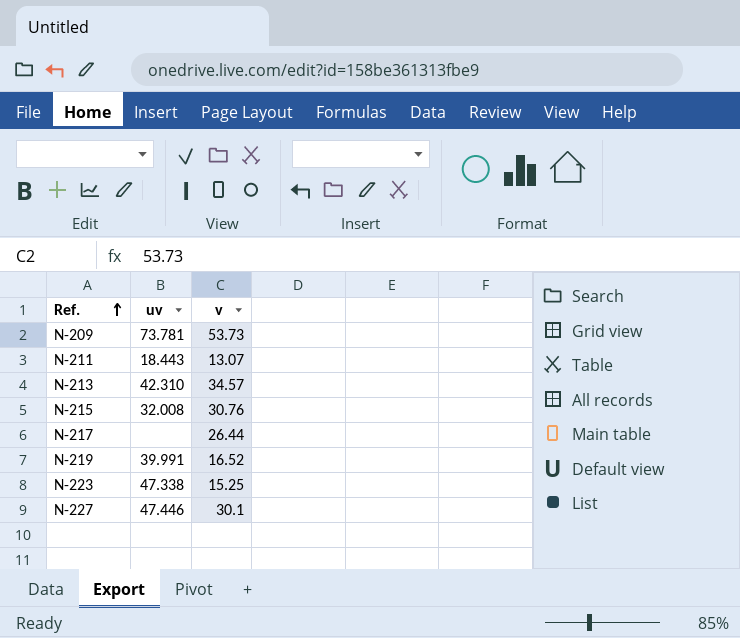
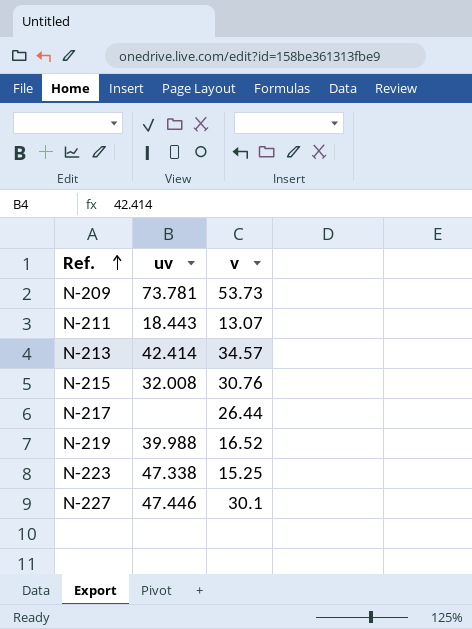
N-213 | uv: 42.310 -> 42.414
N-219 | uv: 39.991 -> 39.988

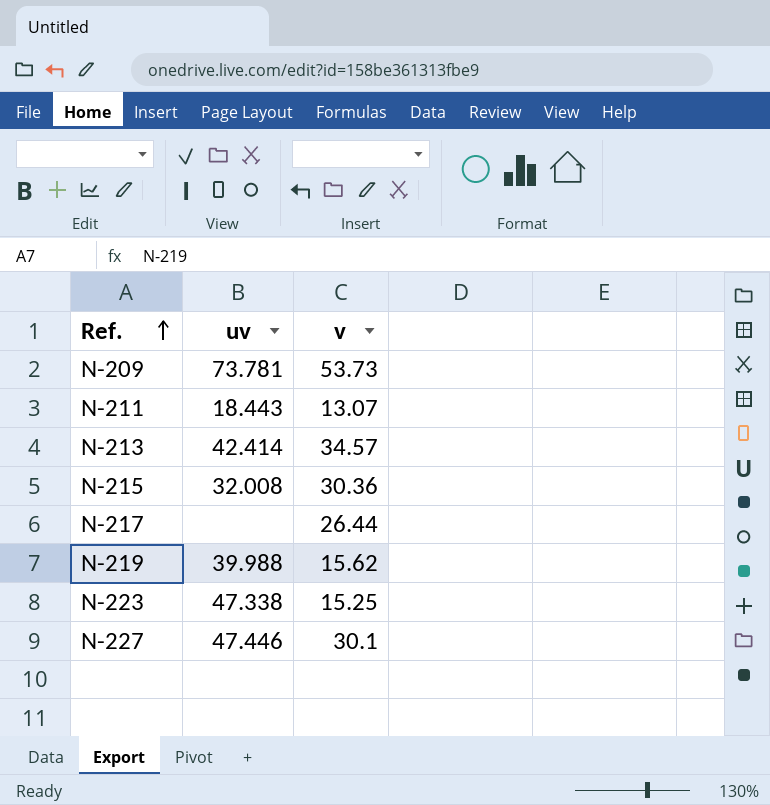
N-215 | v: 30.76 -> 30.36
N-219 | v: 16.52 -> 15.62

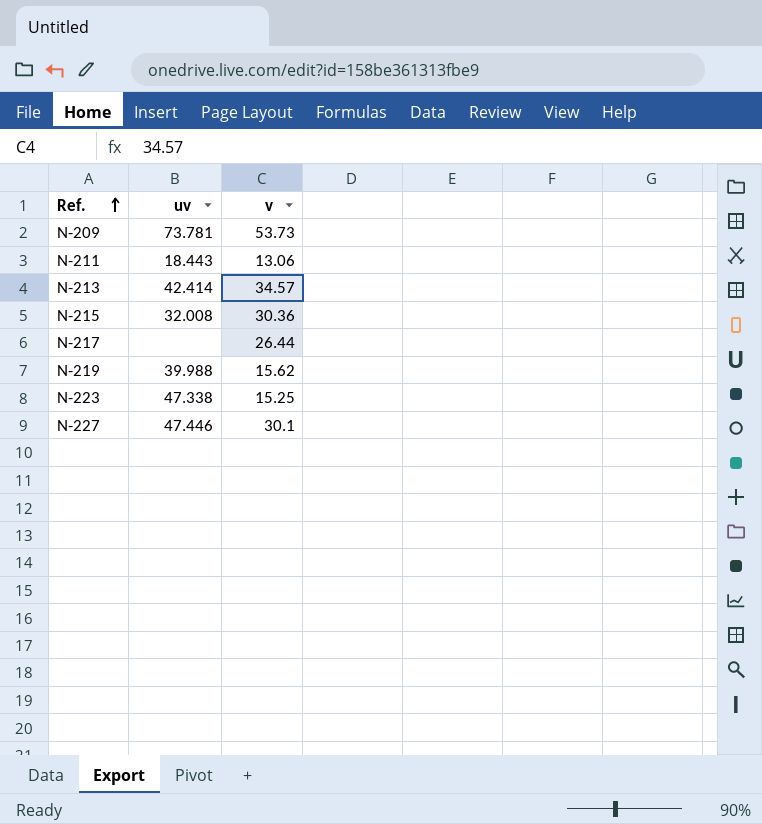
N-211 | v: 13.07 -> 13.06

